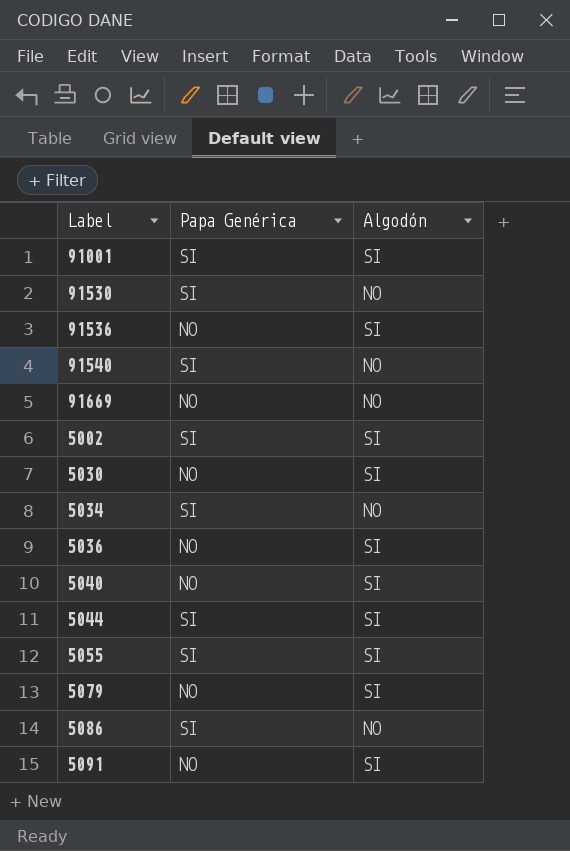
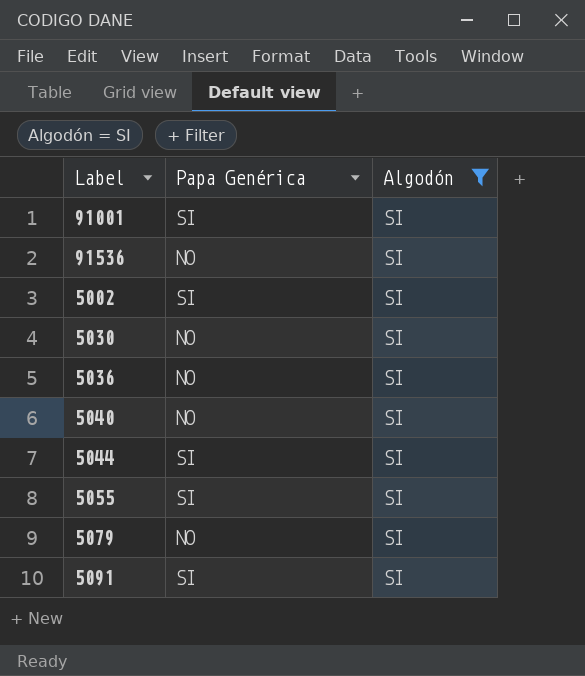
filter: none -> Algodón = SI
5091 | Papa Genérica: NO -> SI

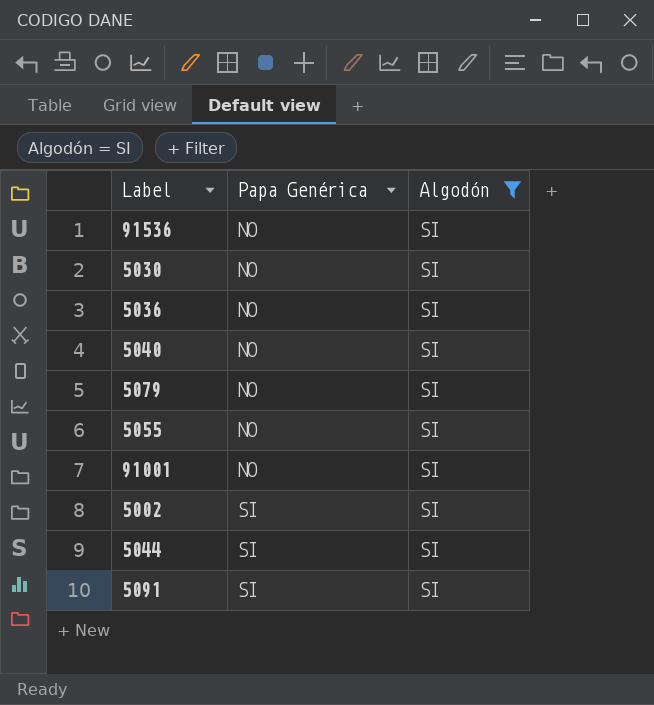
row order: none -> Papa Genérica ascending
5055 | Papa Genérica: SI -> NO
91001 | Papa Genérica: SI -> NO

